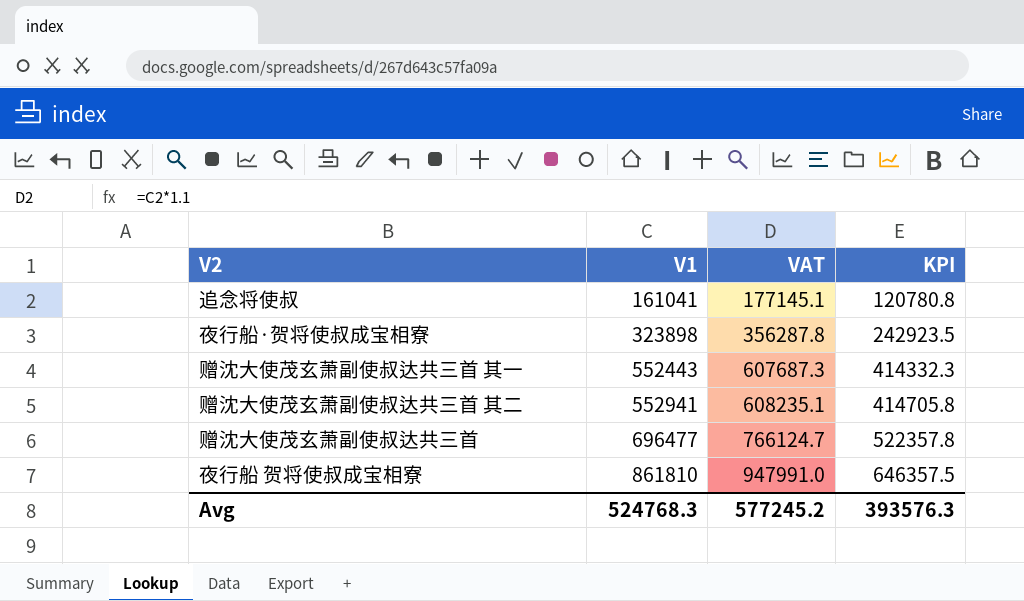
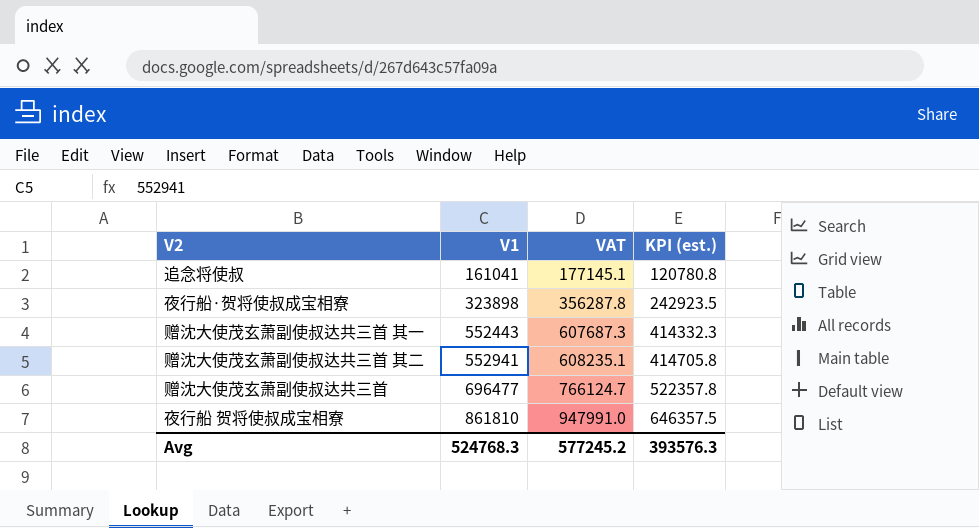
column name: KPI -> KPI (est.)

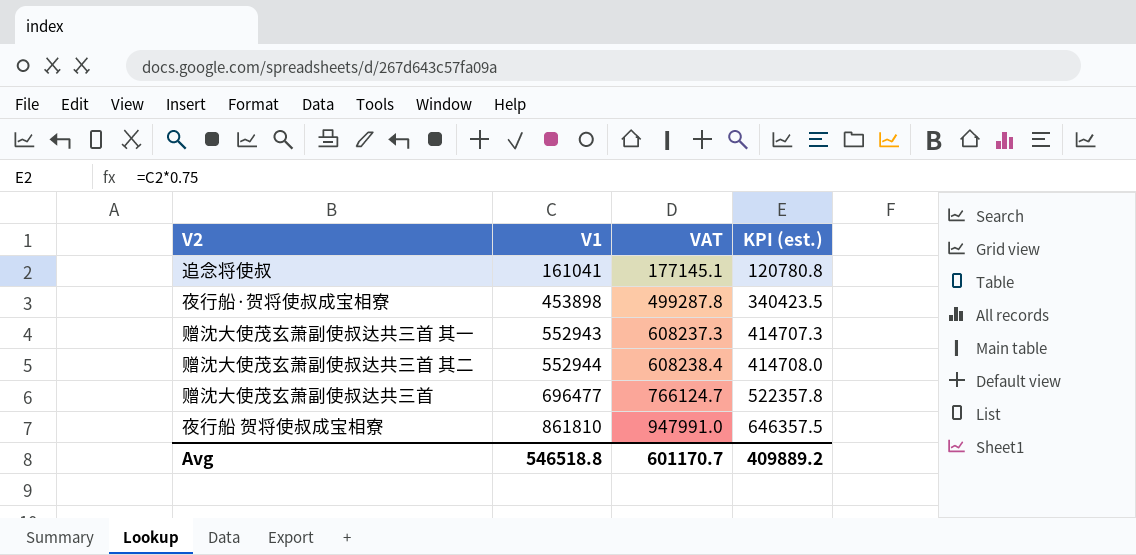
夜行船·贺将使叔成宝相寮 | V1: 323898 -> 453898
夜行船·贺将使叔成宝相寮 | VAT: 356287.8 -> 499287.8
夜行船·贺将使叔成宝相寮 | KPI (est.): 242923.5 -> 340423.5
赠沈大使茂玄萧副使叔达共三首 其一 | V1: 552443 -> 552943
赠沈大使茂玄萧副使叔达共三首 其一 | VAT: 607687.3 -> 608237.3
赠沈大使茂玄萧副使叔达共三首 其一 | KPI (est.): 414332.3 -> 414707.3
赠沈大使茂玄萧副使叔达共三首 其二 | V1: 552941 -> 552944
赠沈大使茂玄萧副使叔达共三首 其二 | VAT: 608235.1 -> 608238.4
赠沈大使茂玄萧副使叔达共三首 其二 | KPI (est.): 414705.8 -> 414708.0
Avg | V1: 524768.3 -> 546518.8
Avg | VAT: 577245.2 -> 601170.7
Avg | KPI (est.): 393576.3 -> 409889.2

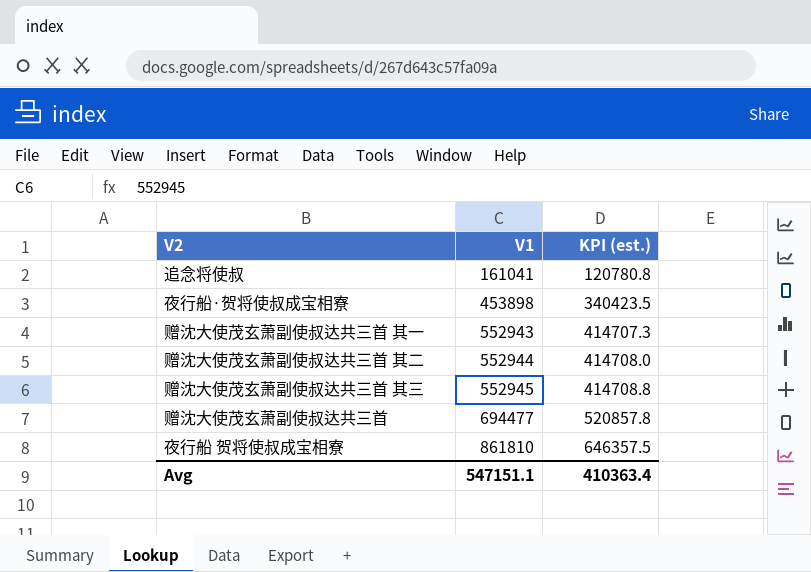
column VAT | formula: [V1] * 1.1 -> none
row 赠沈大使茂玄萧副使叔达共三首 其三: none -> 552945 | 414708.8
赠沈大使茂玄萧副使叔达共三首 | V1: 696477 -> 694477
赠沈大使茂玄萧副使叔达共三首 | KPI (est.): 522357.8 -> 520857.8
Avg | V1: 546518.8 -> 547151.1
Avg | KPI (est.): 409889.2 -> 410363.4

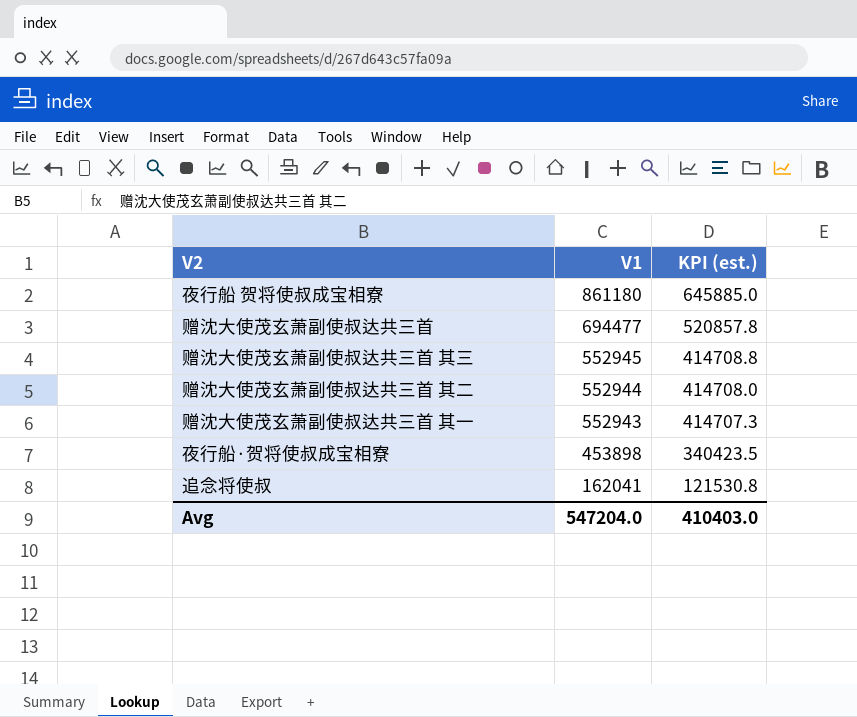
row order: V1 ascending -> V1 descending
夜行船 贺将使叔成宝相寮 | V1: 861810 -> 861180
夜行船 贺将使叔成宝相寮 | KPI (est.): 646357.5 -> 645885.0
追念将使叔 | V1: 161041 -> 162041
追念将使叔 | KPI (est.): 120780.8 -> 121530.8
Avg | V1: 547151.1 -> 547204.0
Avg | KPI (est.): 410363.4 -> 410403.0

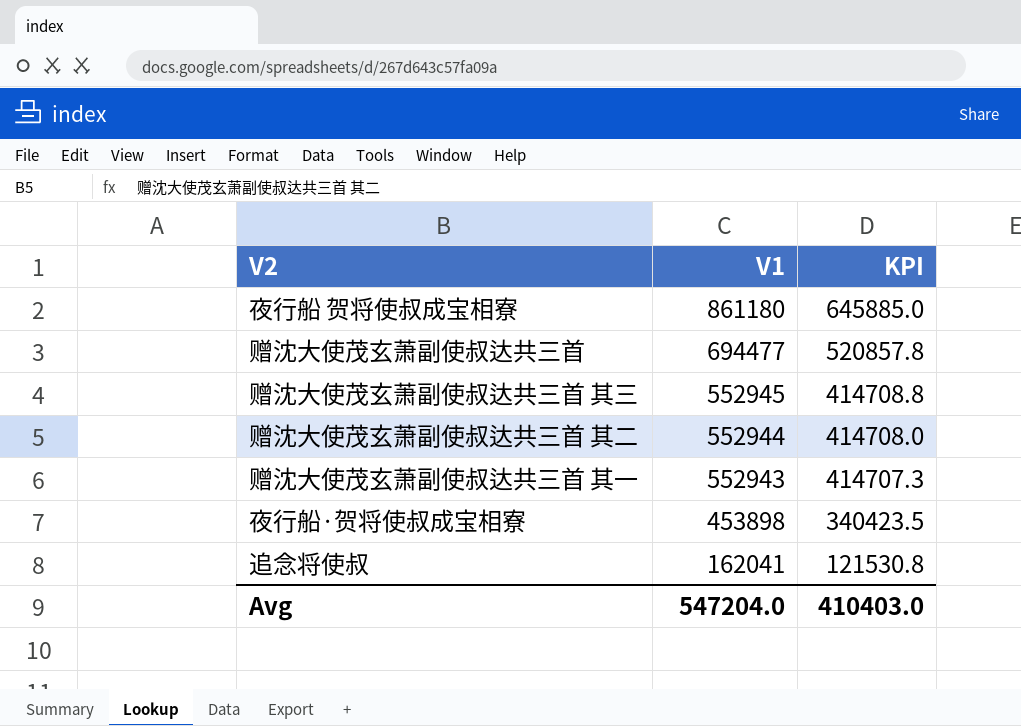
column name: KPI (est.) -> KPI

